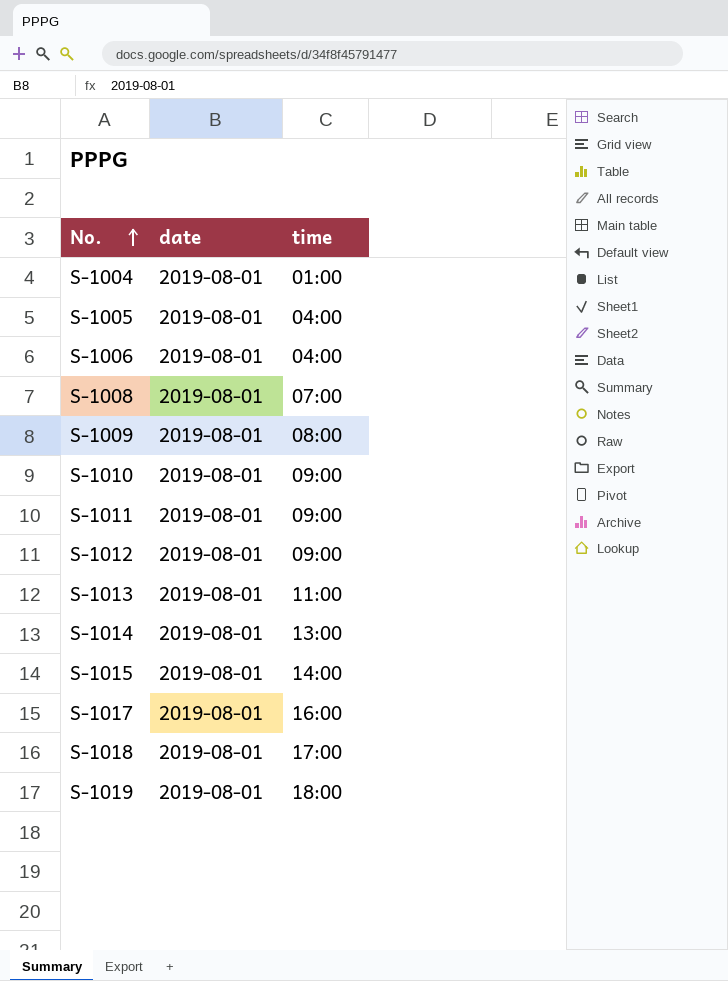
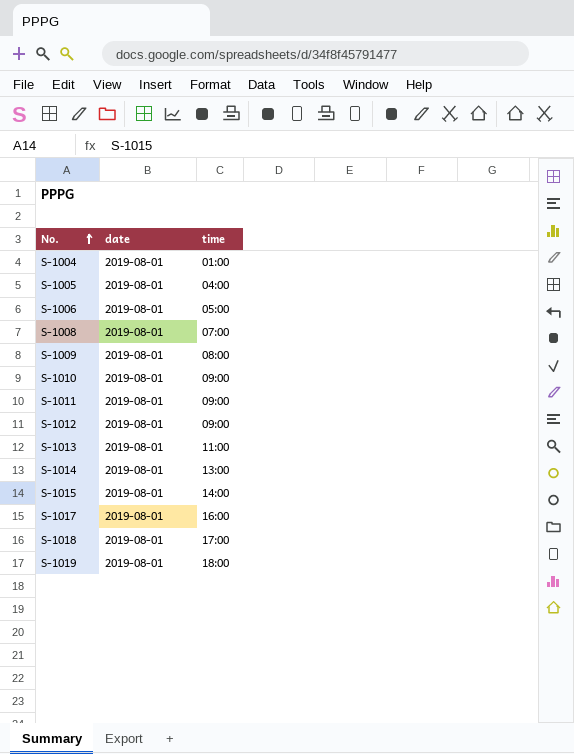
S-1006 | time: 04:00 -> 05:00

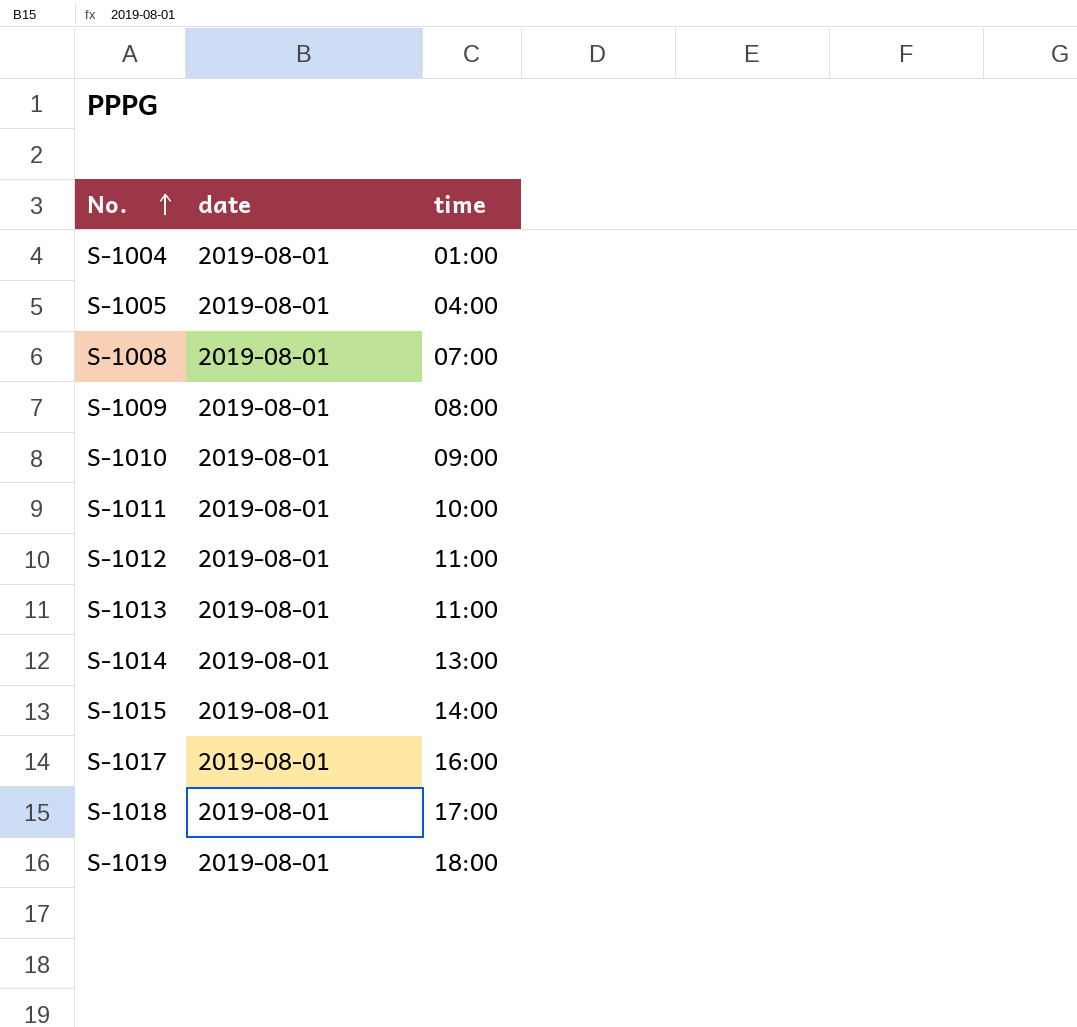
row S-1006: 2019-08-01 | 05:00 -> none
S-1011 | time: 09:00 -> 10:00
S-1012 | time: 09:00 -> 11:00

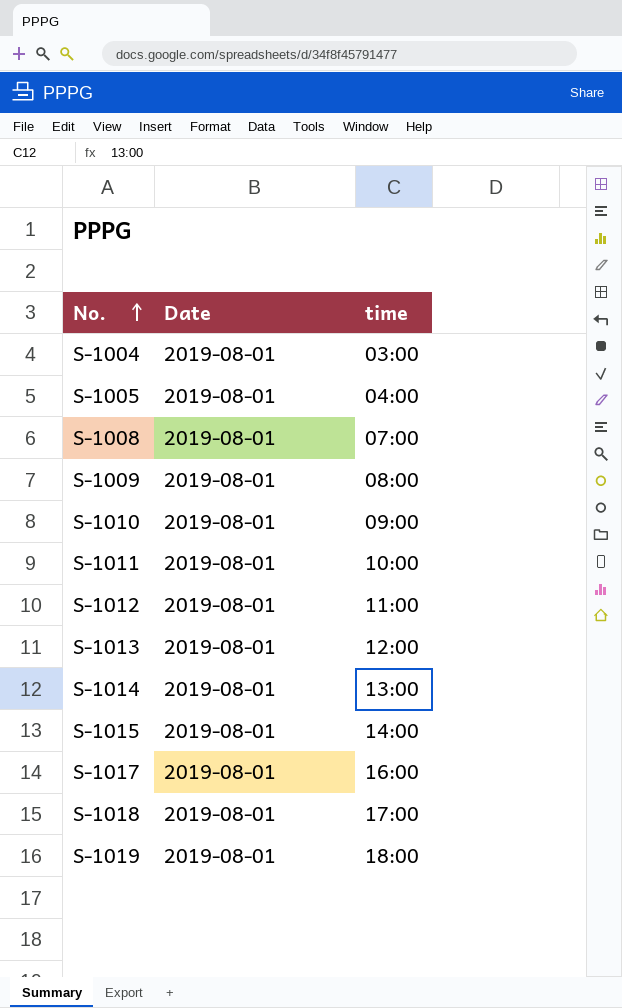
column name: date -> Date
S-1004 | time: 01:00 -> 03:00
S-1013 | time: 11:00 -> 12:00

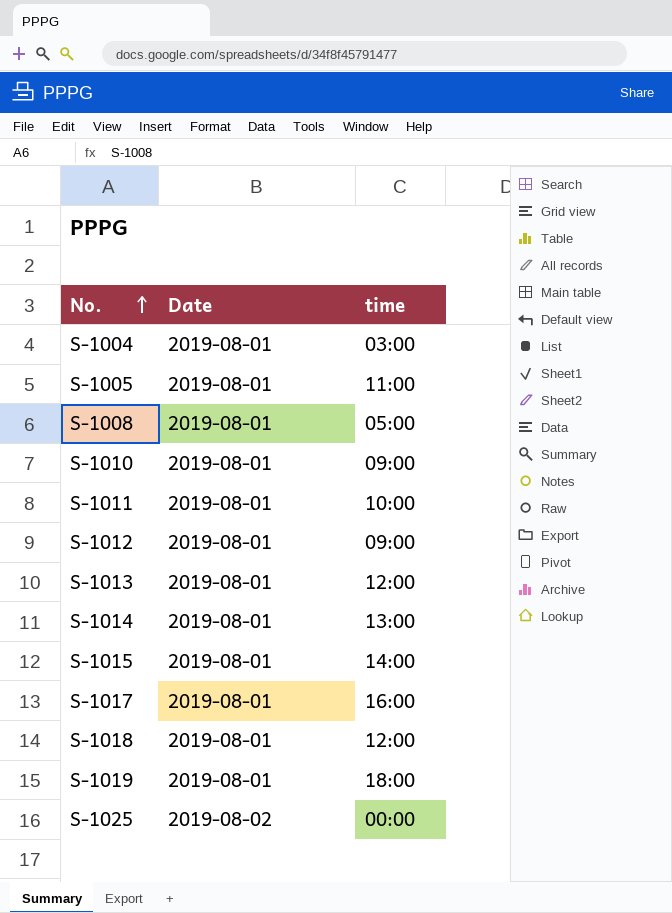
row S-1009: 2019-08-01 | 08:00 -> none
S-1005 | time: 04:00 -> 11:00
S-1008 | time: 07:00 -> 05:00
S-1012 | time: 11:00 -> 09:00
S-1018 | time: 17:00 -> 12:00
row S-1025: none -> 2019-08-02 | 00:00

